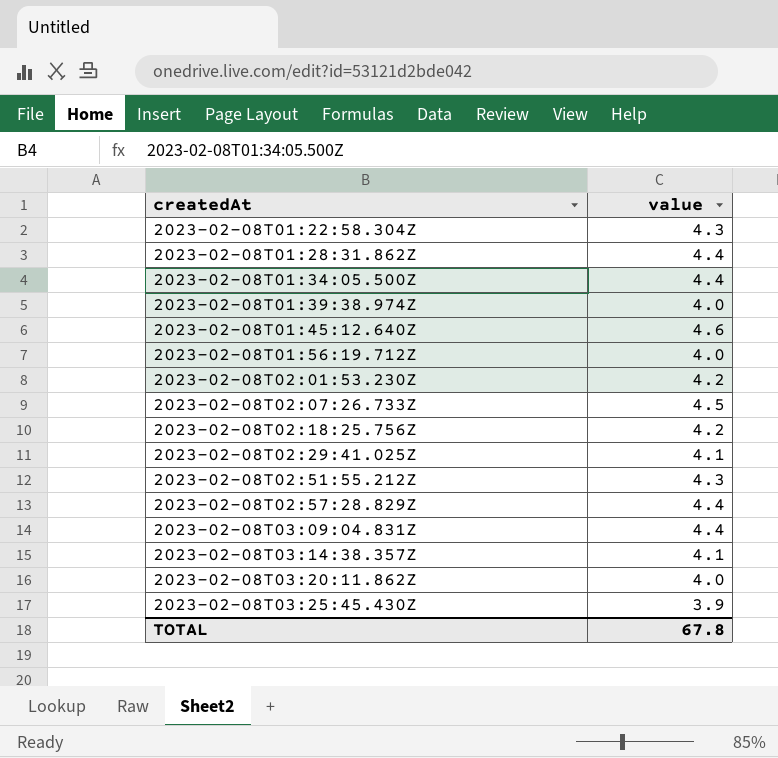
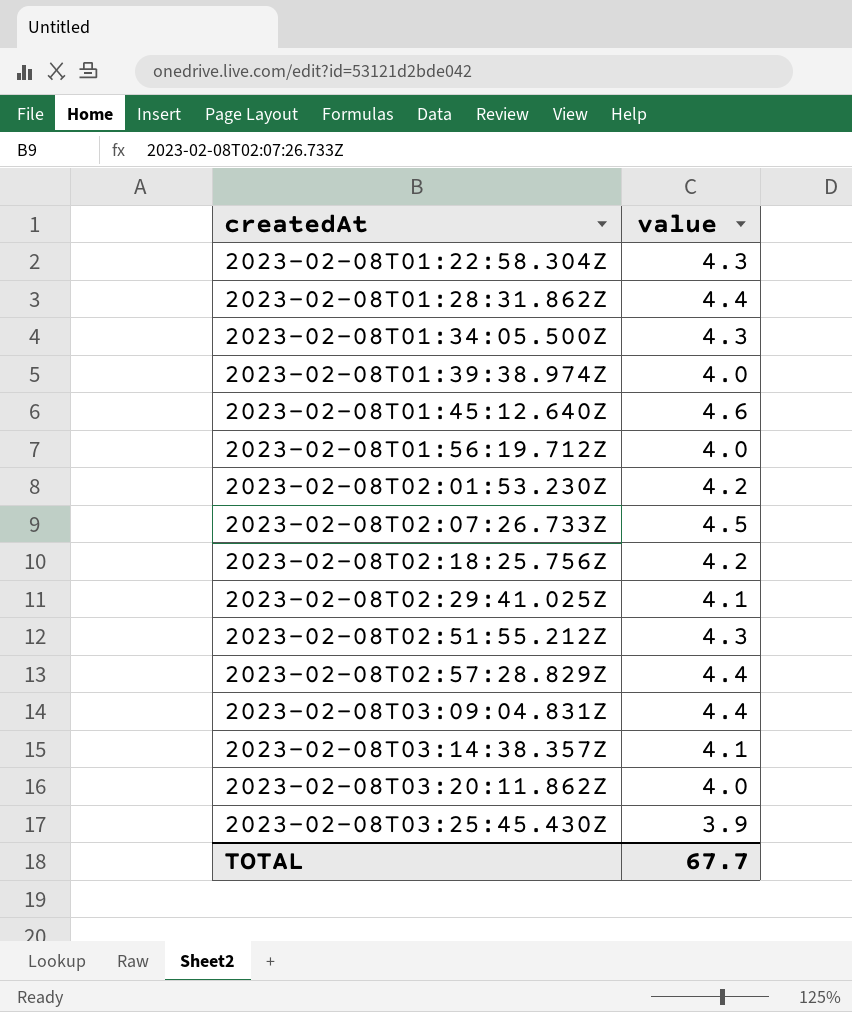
2023-02-08T01:34:05.500Z | value: 4.4 -> 4.3
TOTAL | value: 67.8 -> 67.7

